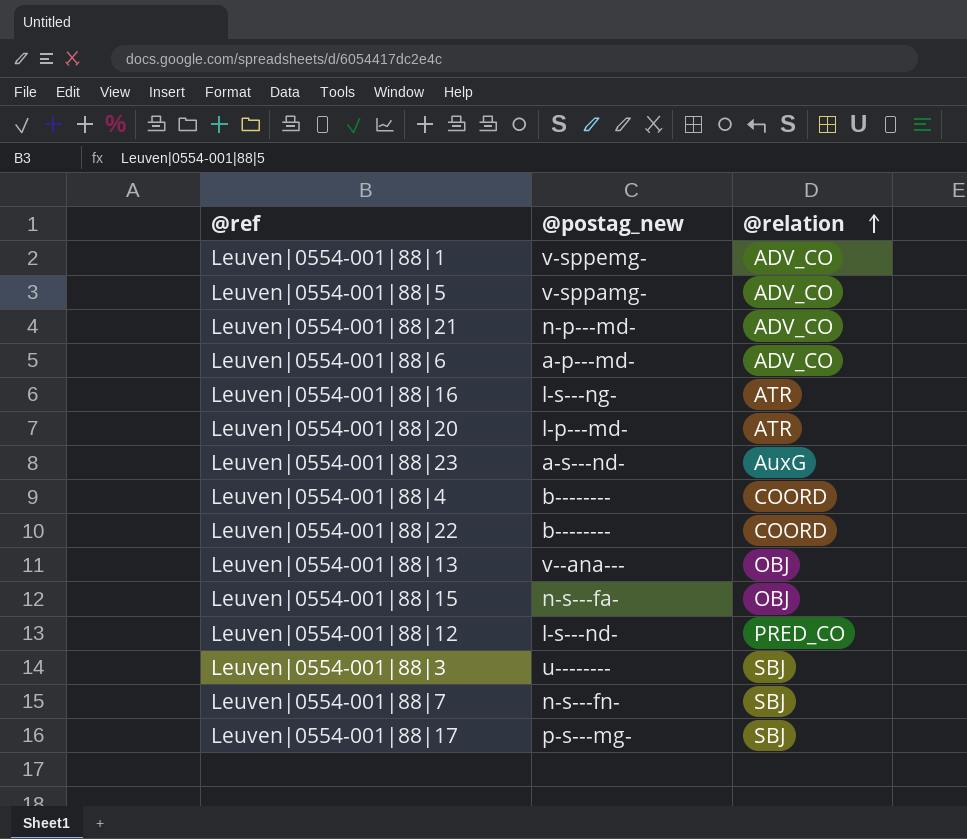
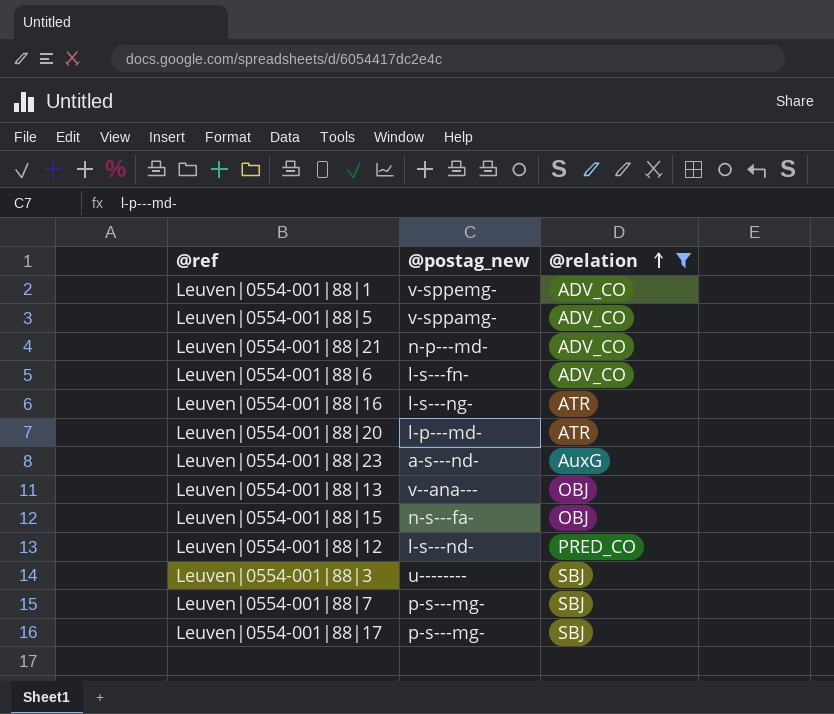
filter: none -> @relation != COORD
Leuven|0554-001|88|6 | @postag_new: a-p---md- -> l-s---fn-
Leuven|0554-001|88|7 | @postag_new: n-s---fn- -> p-s---mg-

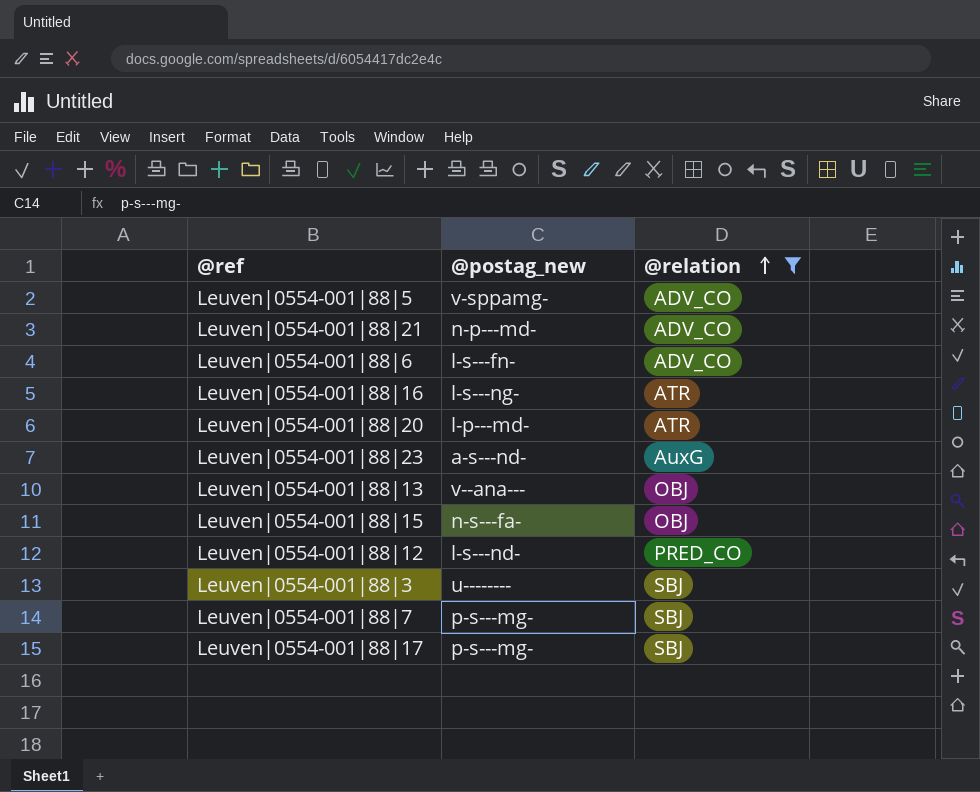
row Leuven|0554-001|88|1: v-sppemg- | ADV_CO -> none

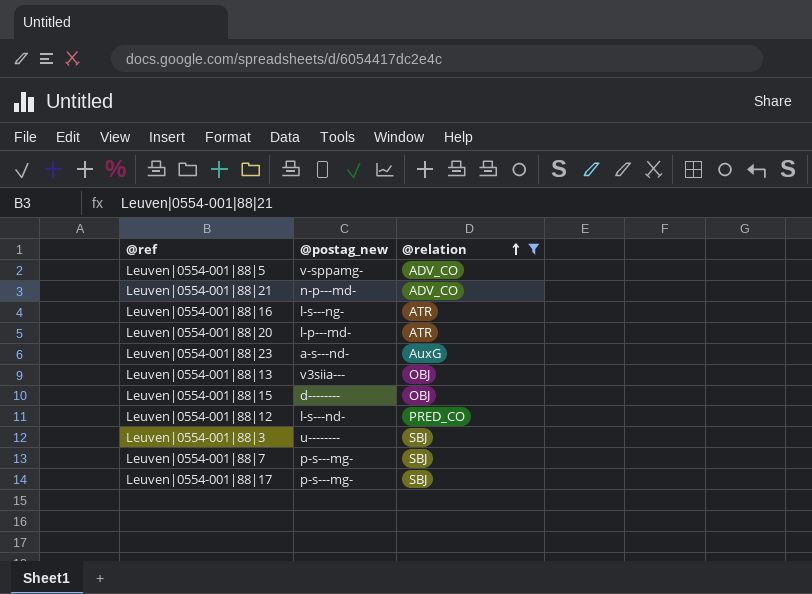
row Leuven|0554-001|88|6: l-s---fn- | ADV_CO -> none
Leuven|0554-001|88|13 | @postag_new: v--ana--- -> v3siia---
Leuven|0554-001|88|15 | @postag_new: n-s---fa- -> d--------

